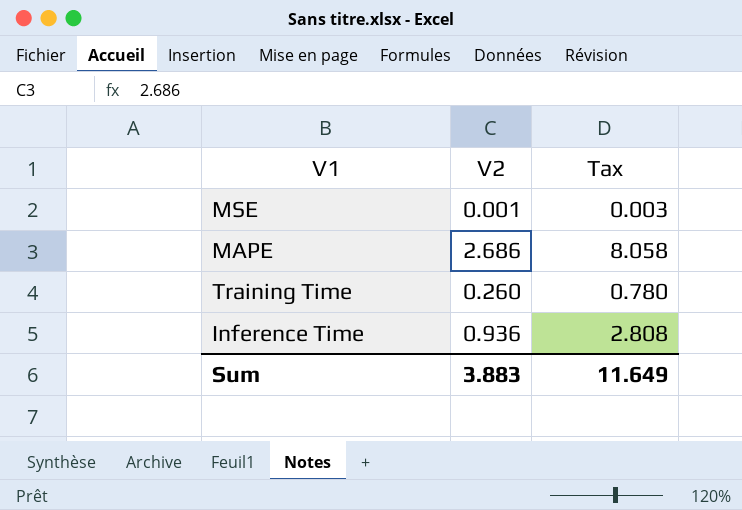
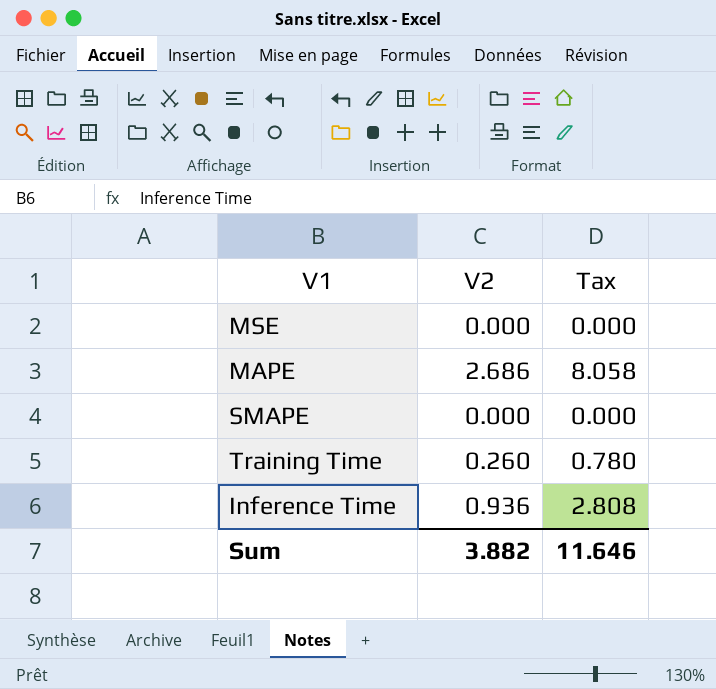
MSE | V2: 0.001 -> 0.000
MSE | Tax: 0.003 -> 0.000
row SMAPE: none -> 0.000 | 0.000
Sum | V2: 3.883 -> 3.882
Sum | Tax: 11.649 -> 11.646

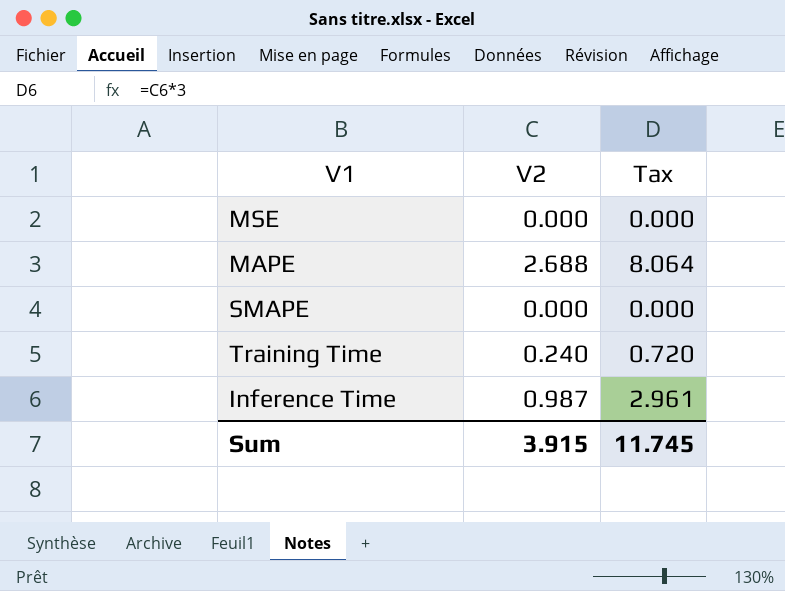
MAPE | V2: 2.686 -> 2.688
MAPE | Tax: 8.058 -> 8.064
Training Time | V2: 0.260 -> 0.240
Training Time | Tax: 0.780 -> 0.720
Inference Time | V2: 0.936 -> 0.987
Inference Time | Tax: 2.808 -> 2.961
Sum | V2: 3.882 -> 3.915
Sum | Tax: 11.646 -> 11.745

